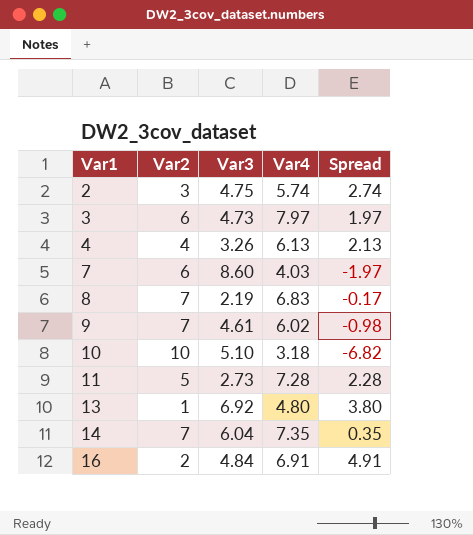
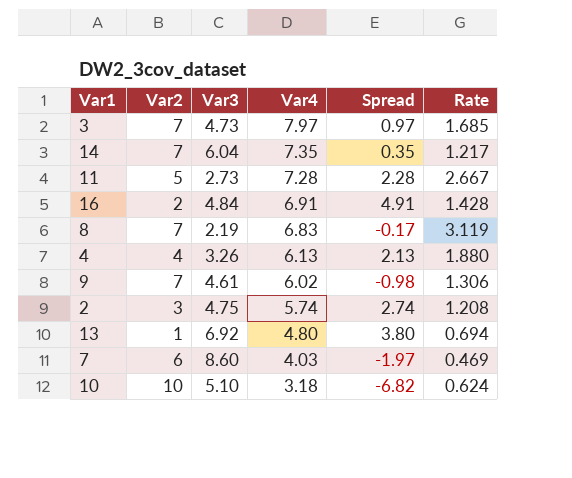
row order: Var1 ascending -> Var4 descending
column Rate | formula: none -> [Var4] / [Var3]
3 | Var2: 6 -> 7
3 | Spread: 1.97 -> 0.97

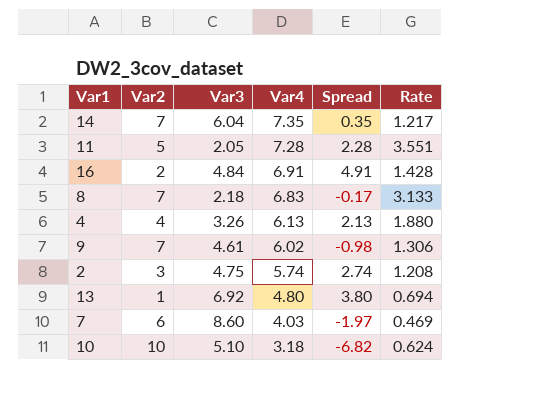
row 3: 7 | 4.73 | 7.97 | 0.97 | 1.685 -> none
11 | Var3: 2.73 -> 2.05
11 | Rate: 2.667 -> 3.551
8 | Var3: 2.19 -> 2.18
8 | Rate: 3.119 -> 3.133

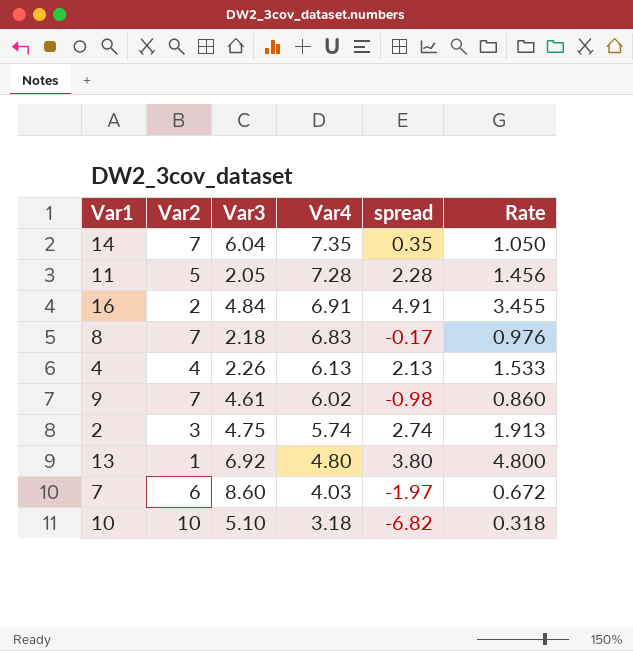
column name: Spread -> spread
column Rate | formula: [Var4] / [Var3] -> [Var4] / [Var2]
4 | Var3: 3.26 -> 2.26

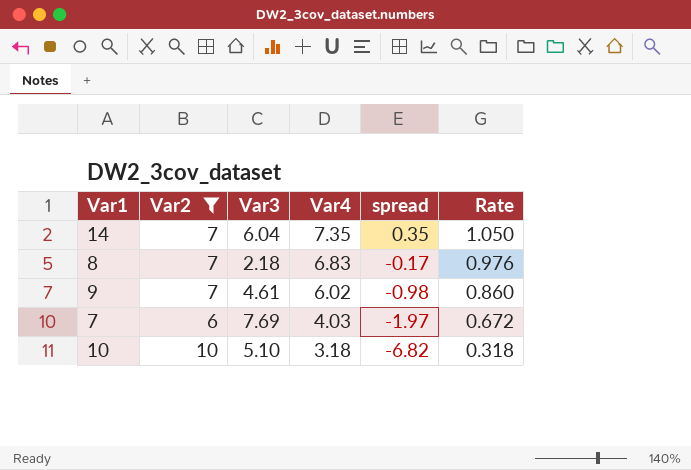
filter: none -> Var2 >= 6
7 | Var3: 8.60 -> 7.69

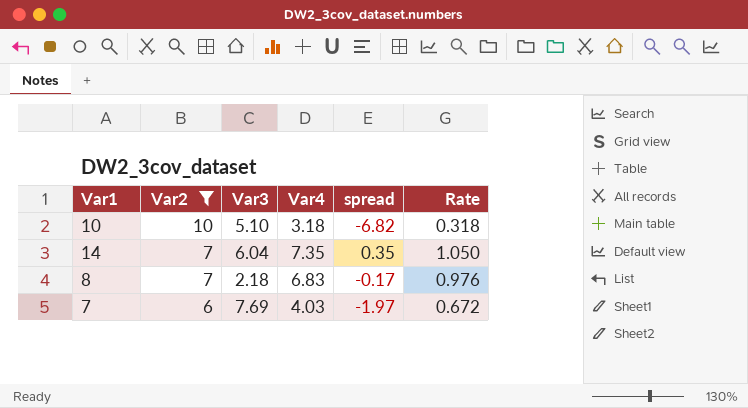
row order: Var4 descending -> Var2 descending
row 9: 7 | 4.61 | 6.02 | -0.98 | 0.860 -> none

